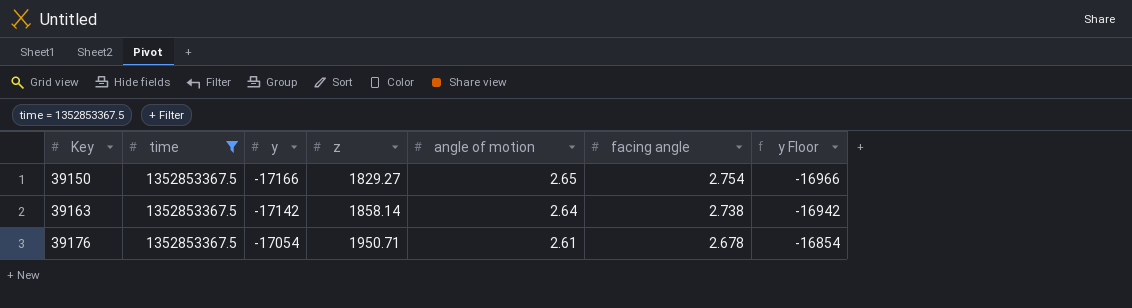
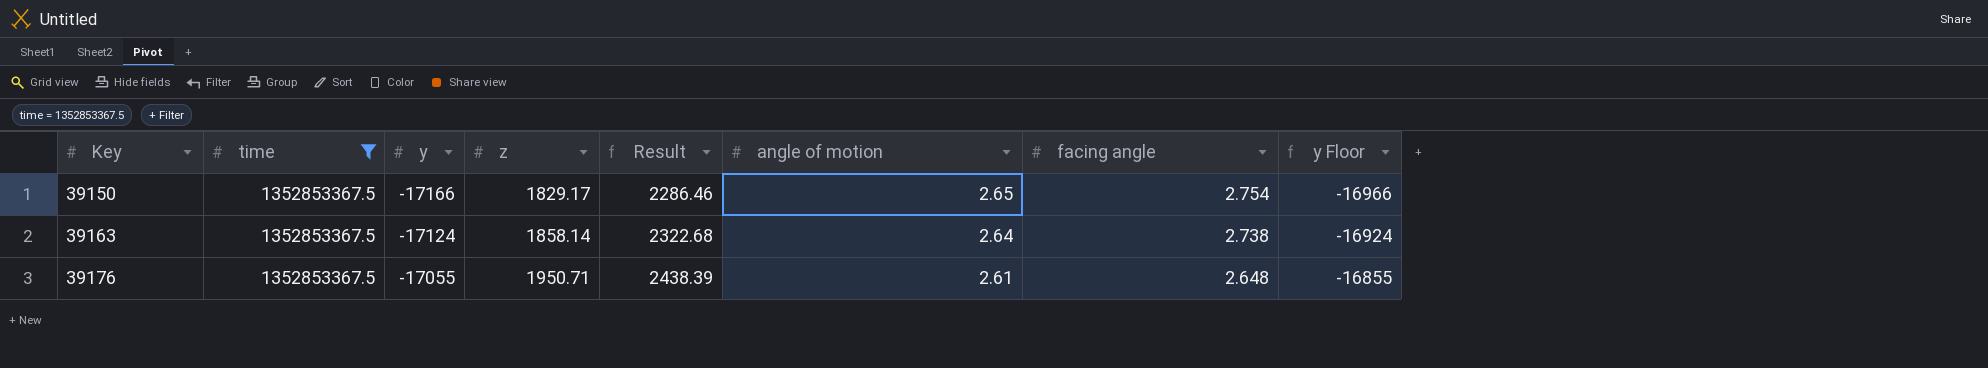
column Result | formula: none -> [z] * 1.25
39150 | z: 1829.27 -> 1829.17
39163 | y: -17142 -> -17124
39163 | y Floor: -16942 -> -16924
39176 | y: -17054 -> -17055
39176 | facing angle: 2.678 -> 2.648
39176 | y Floor: -16854 -> -16855

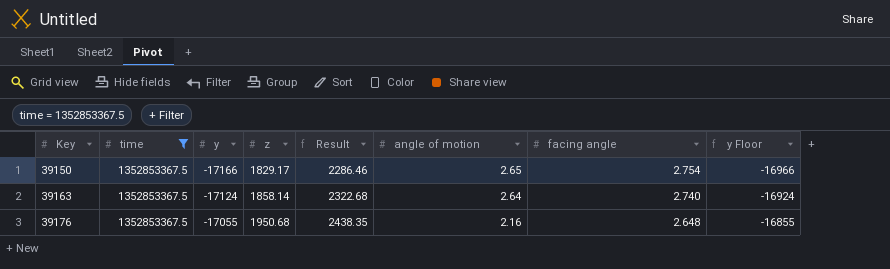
39163 | facing angle: 2.738 -> 2.740
39176 | z: 1950.71 -> 1950.68
39176 | Result: 2438.39 -> 2438.35
39176 | angle of motion: 2.61 -> 2.16

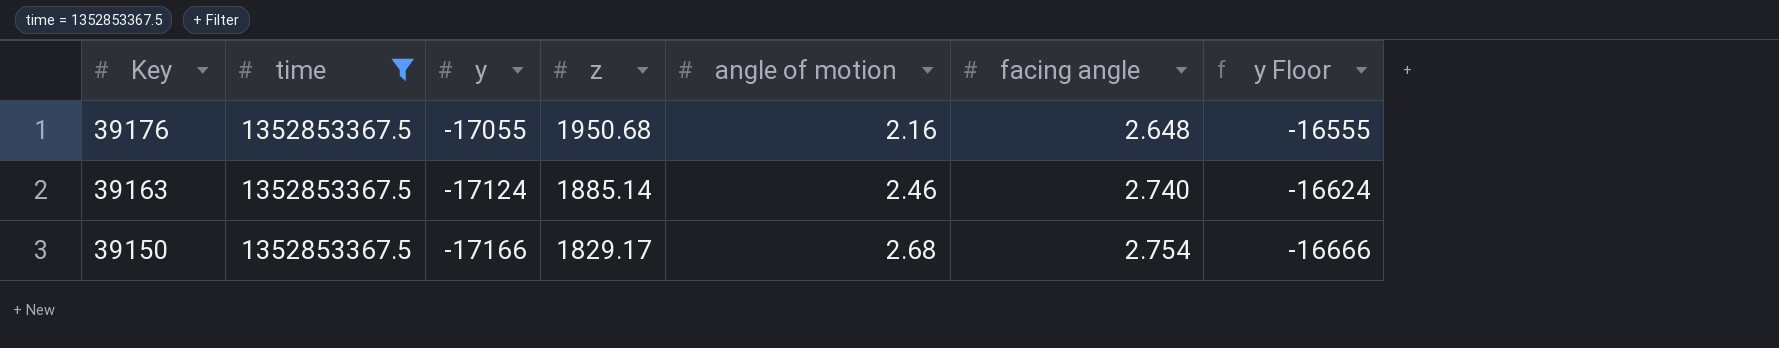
row order: Key ascending -> Key descending
column Result | formula: [z] * 1.25 -> none
column y Floor | formula: [y] + 200 -> [y] + 500
39163 | z: 1858.14 -> 1885.14
39163 | angle of motion: 2.64 -> 2.46
39150 | angle of motion: 2.65 -> 2.68

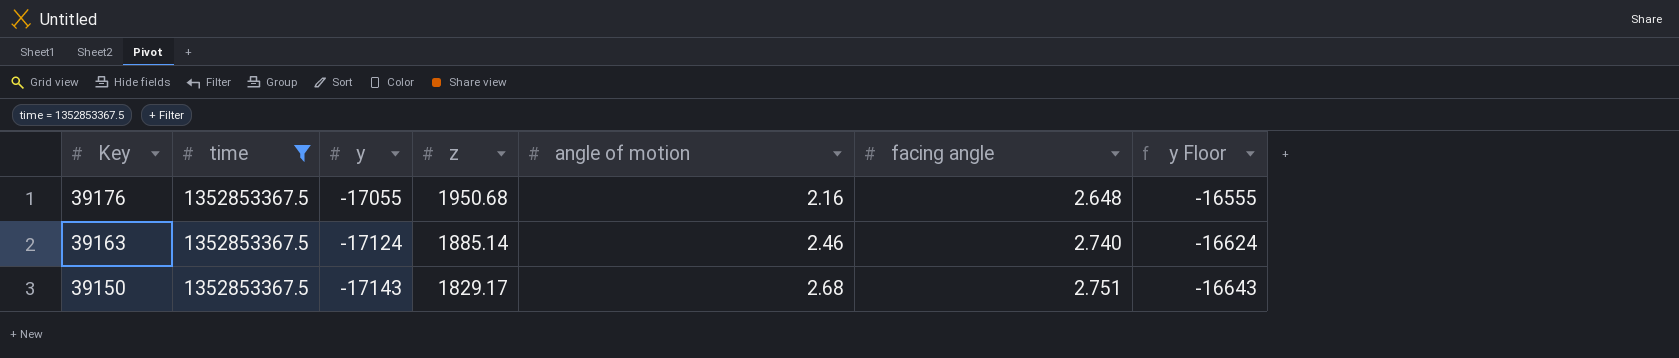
39150 | y: -17166 -> -17143
39150 | facing angle: 2.754 -> 2.751
39150 | y Floor: -16666 -> -16643

